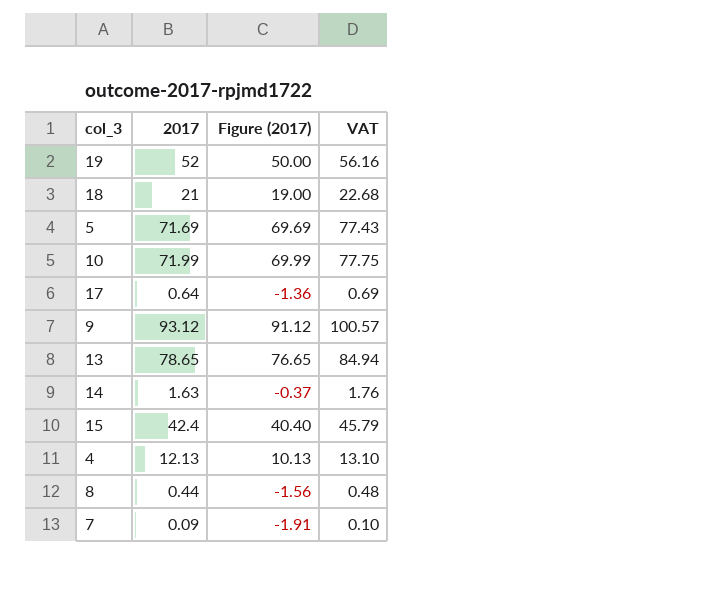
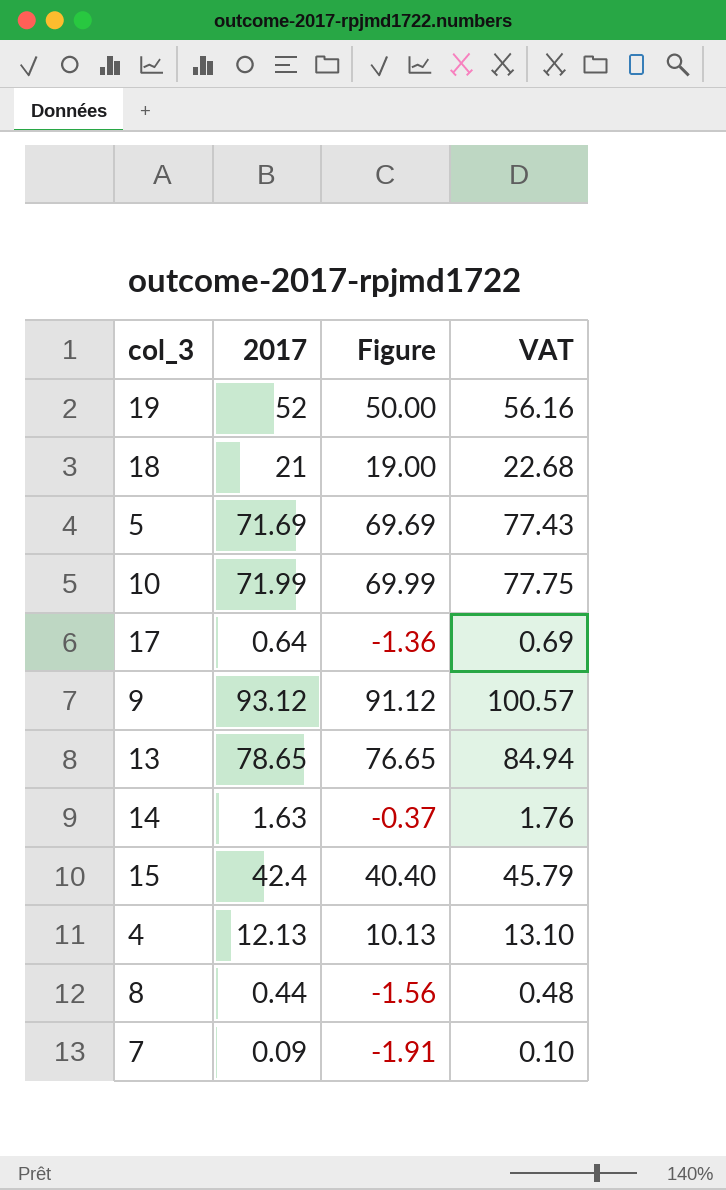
column name: Figure (2017) -> Figure

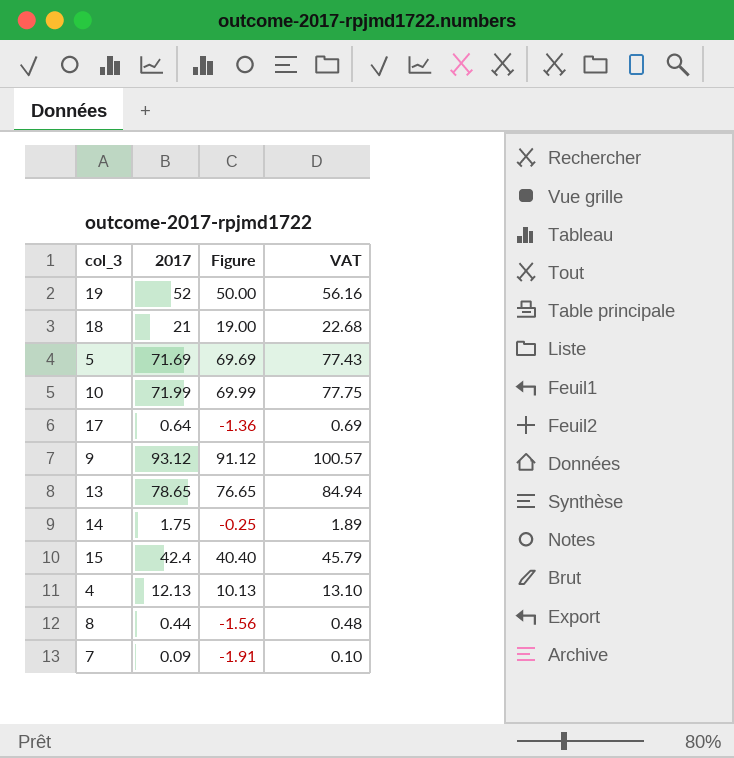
14 | 2017: 1.63 -> 1.75
14 | Figure: -0.37 -> -0.25
14 | VAT: 1.76 -> 1.89

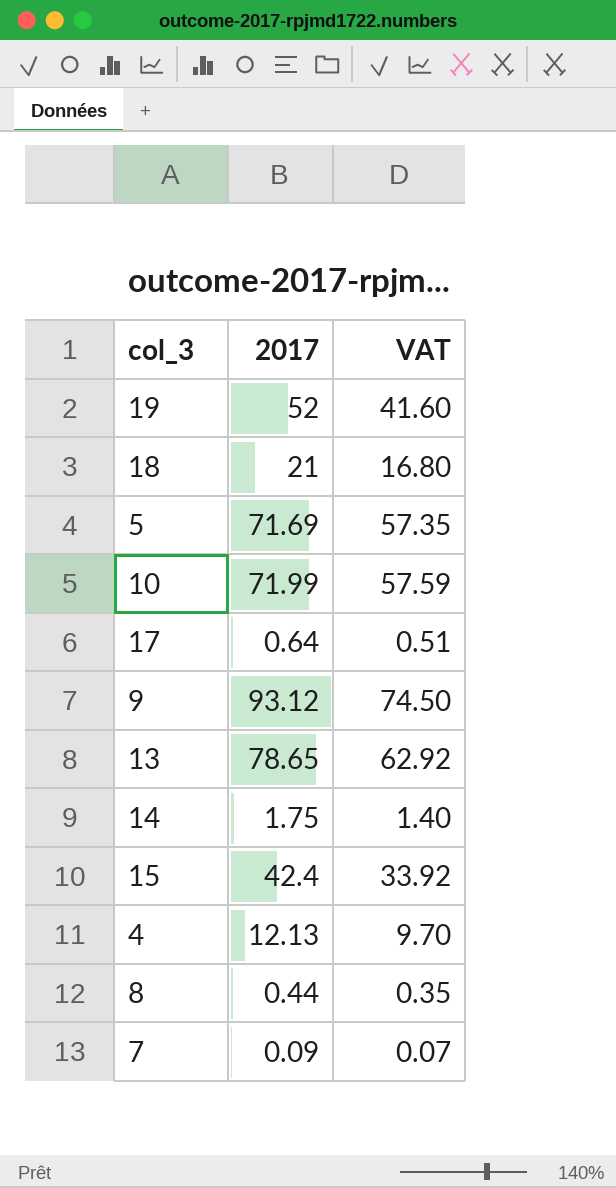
column Figure | formula: [2017] - 2 -> none
column VAT | formula: [2017] * 1.08 -> [2017] * 0.8

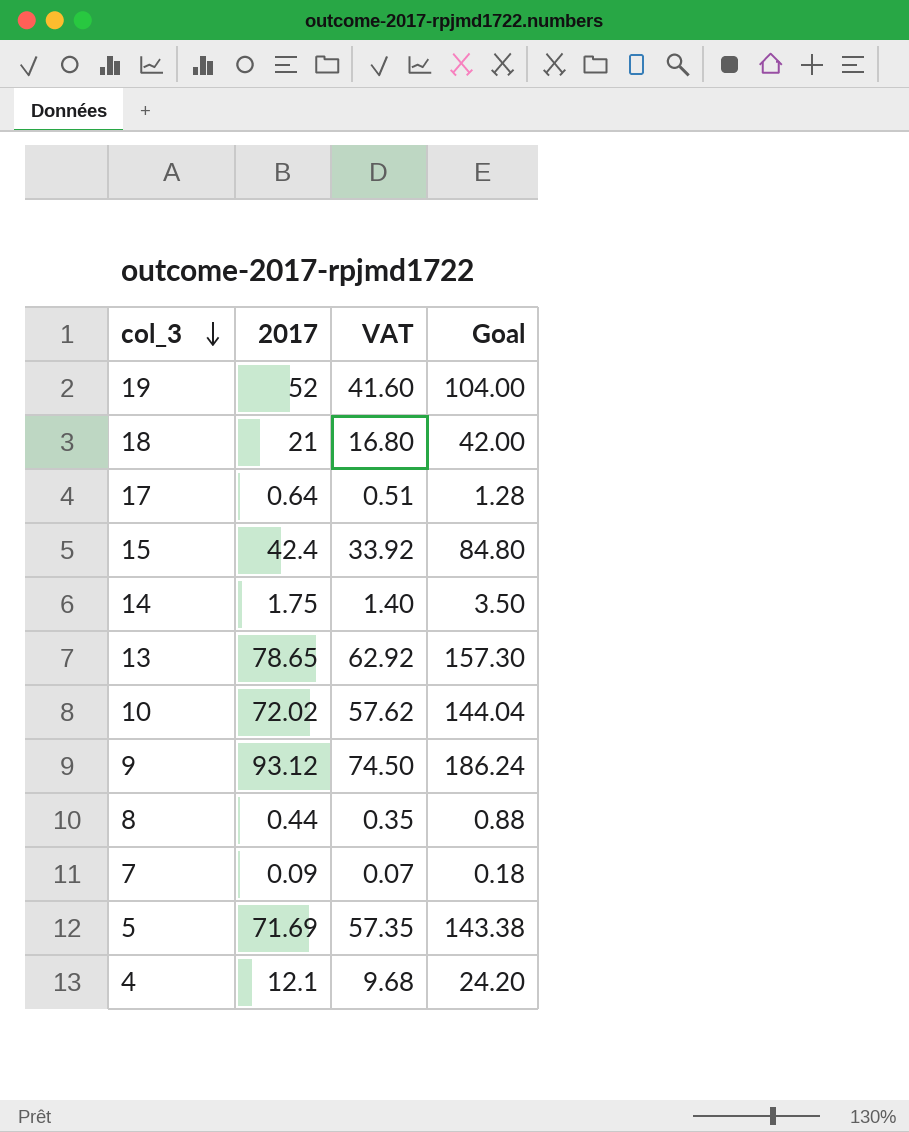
row order: none -> col_3 descending
column Goal | formula: none -> [2017] * 2
10 | 2017: 71.99 -> 72.02
10 | VAT: 57.59 -> 57.62
4 | 2017: 12.13 -> 12.1
4 | VAT: 9.70 -> 9.68

